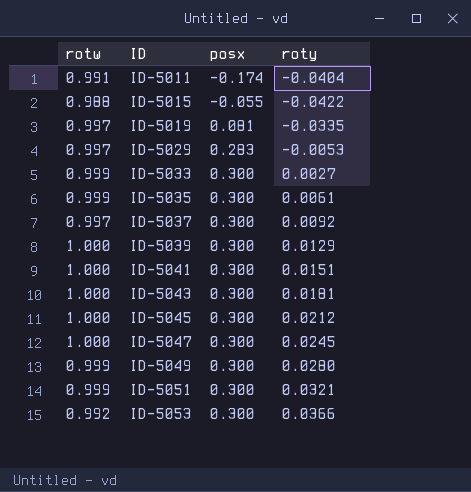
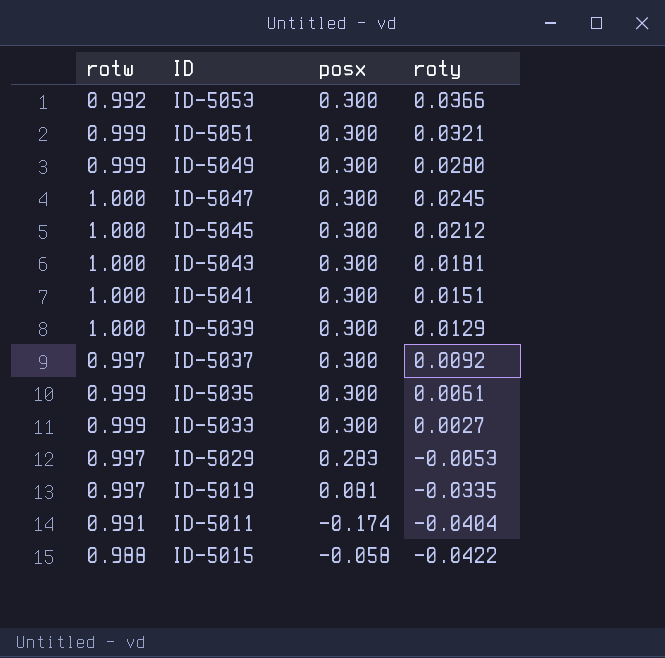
row order: ID ascending -> roty descending
ID-5015 | posx: -0.055 -> -0.058

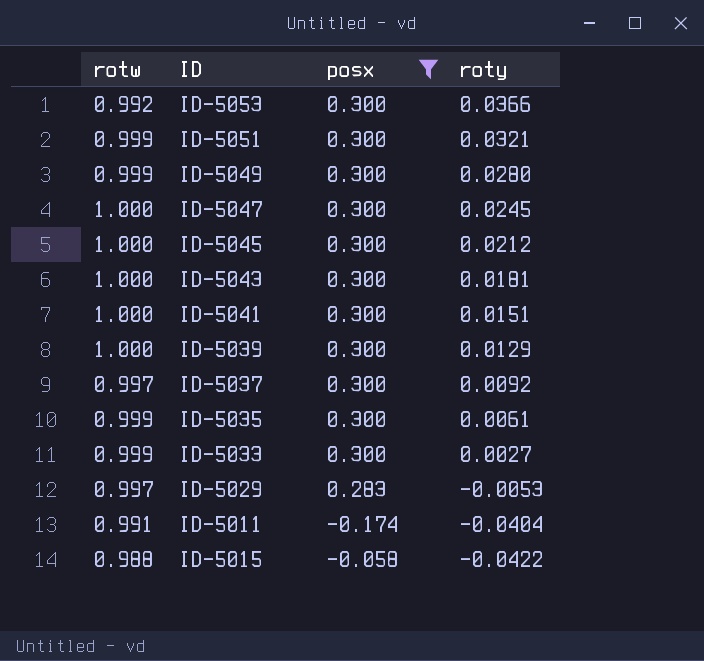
filter: none -> posx != 0.081

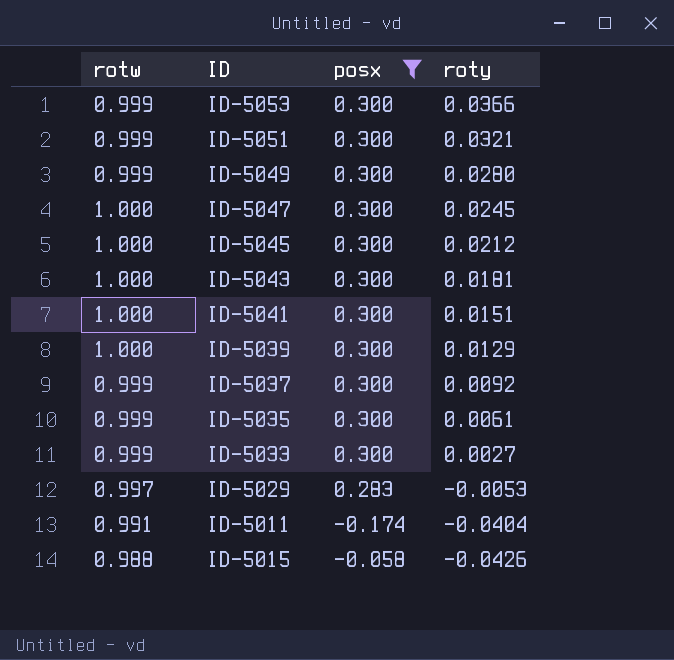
ID-5053 | rotw: 0.992 -> 0.999
ID-5037 | rotw: 0.997 -> 0.999
ID-5015 | roty: -0.0422 -> -0.0426

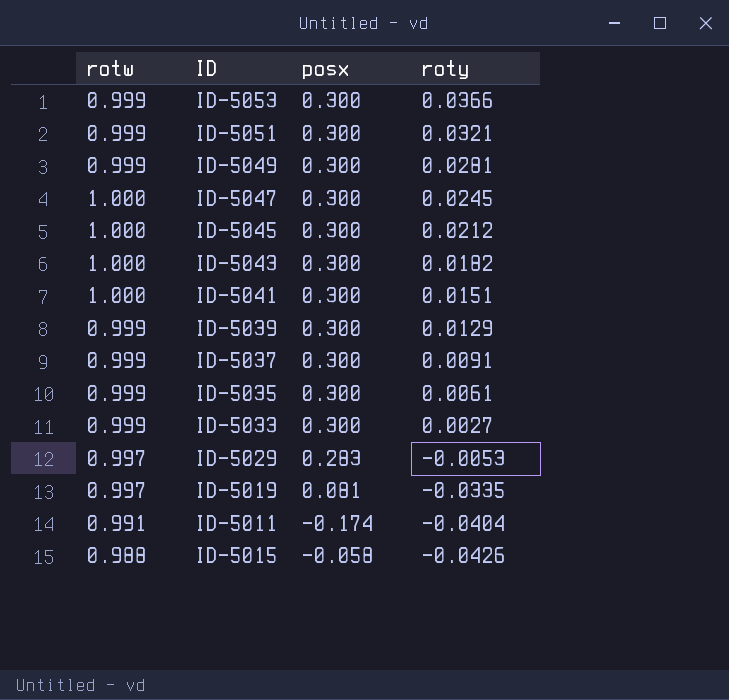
filter: posx != 0.081 -> none
ID-5049 | roty: 0.0280 -> 0.0281
ID-5043 | roty: 0.0181 -> 0.0182
ID-5039 | rotw: 1.000 -> 0.999
ID-5037 | roty: 0.0092 -> 0.0091

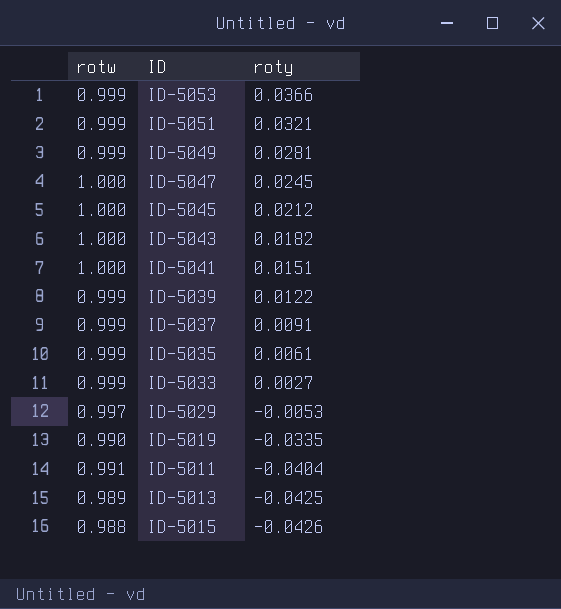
column posx | position: 3 -> none
ID-5039 | roty: 0.0129 -> 0.0122
ID-5019 | rotw: 0.997 -> 0.990
row ID-5013: none -> 0.989 | -0.0425

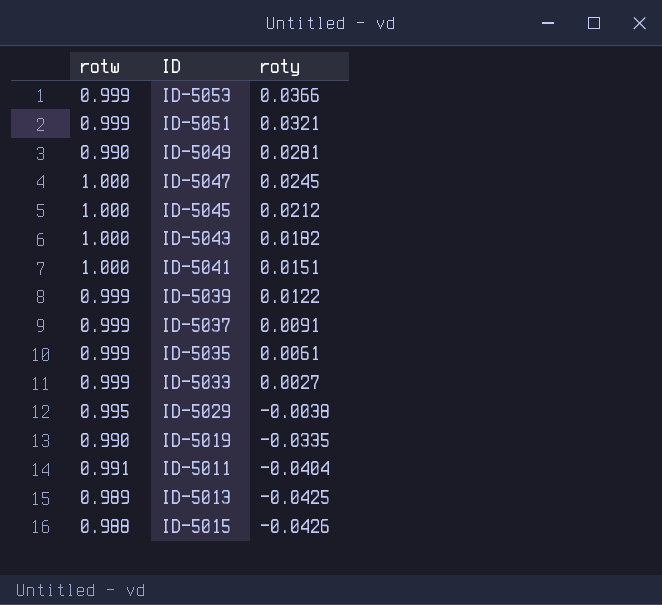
ID-5049 | rotw: 0.999 -> 0.990
ID-5029 | rotw: 0.997 -> 0.995
ID-5029 | roty: -0.0053 -> -0.0038

